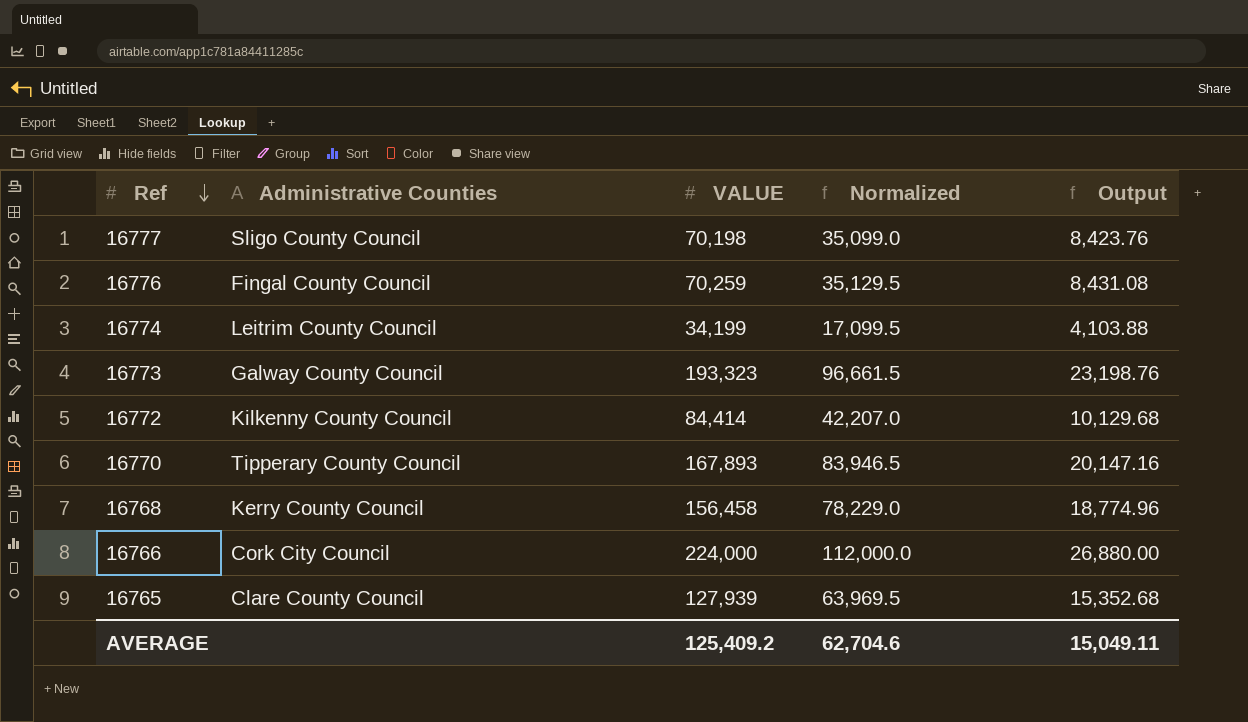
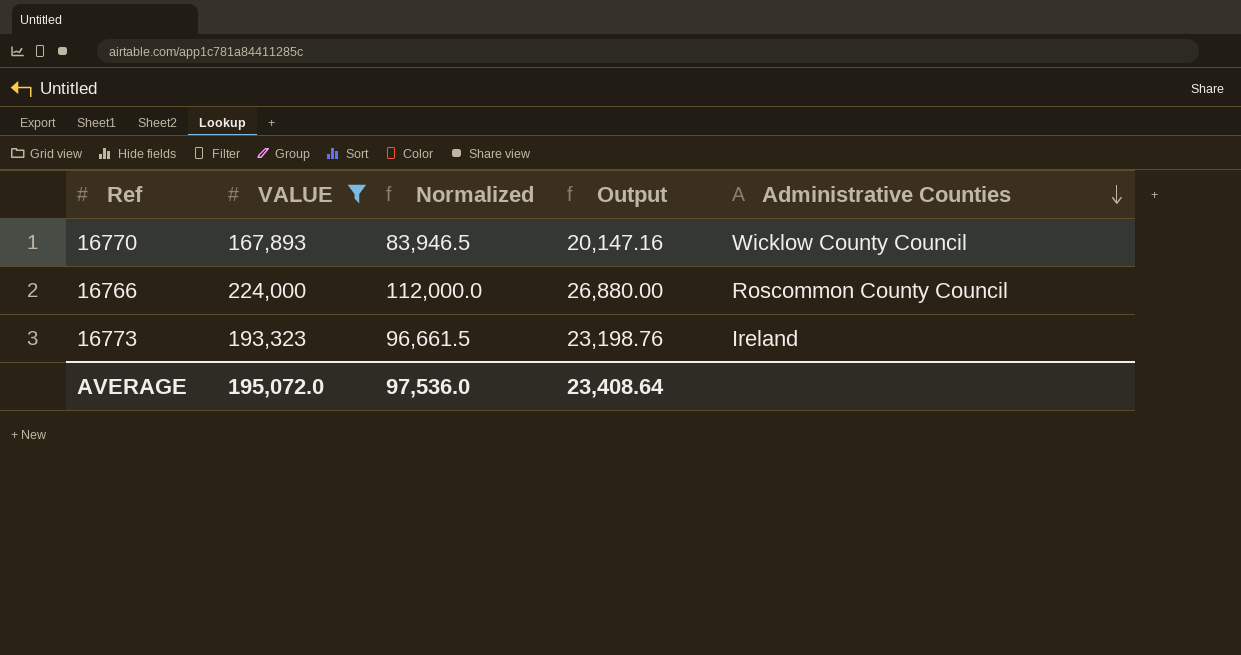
filter: none -> VALUE >= 167,893
row order: Ref descending -> Administrative Counties descending
column Administrative Counties | position: 2 -> 5
16770 | Administrative Counties: Tipperary County Council -> Wicklow County Council
16766 | Administrative Counties: Cork City Council -> Roscommon County Council
16773 | Administrative Counties: Galway County Council -> Ireland
AVERAGE | VALUE: 125,409.2 -> 195,072.0
AVERAGE | Normalized: 62,704.6 -> 97,536.0
AVERAGE | Output: 15,049.11 -> 23,408.64

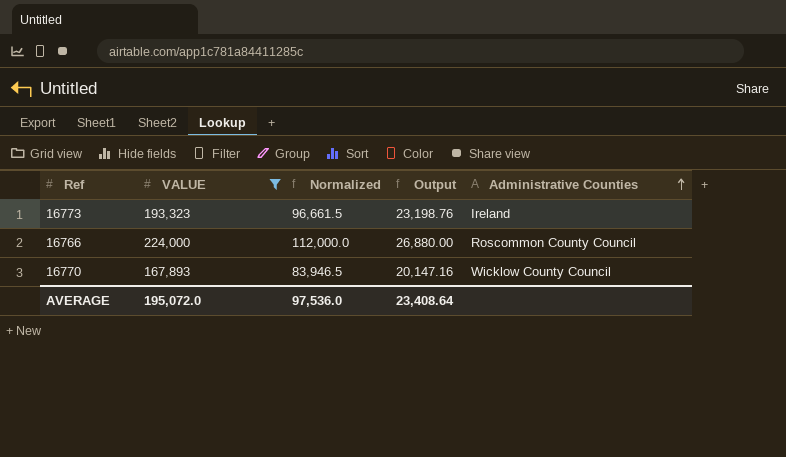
row order: Administrative Counties descending -> Administrative Counties ascending

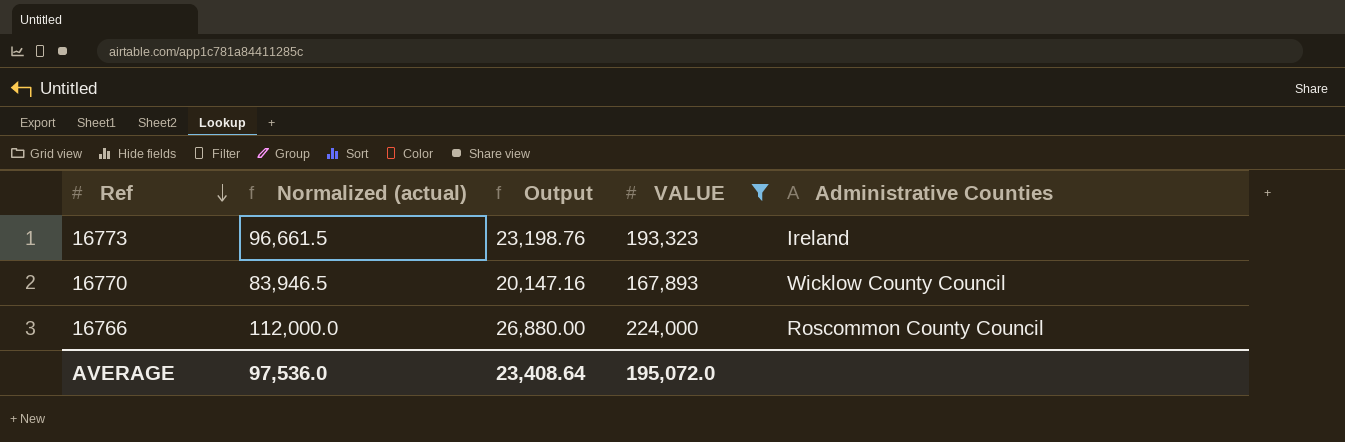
row order: Administrative Counties ascending -> Ref descending
column name: Normalized -> Normalized (actual)
column VALUE | position: 2 -> 4

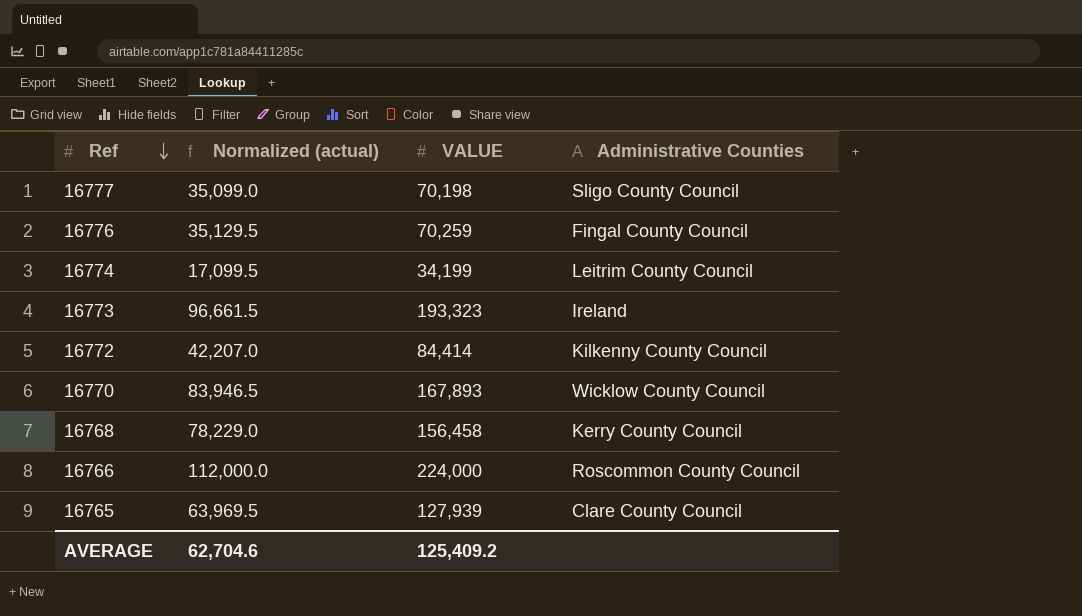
filter: VALUE >= 167,893 -> none
column Output | formula: [VALUE] * 0.12 -> none
AVERAGE | Normalized (actual): 97,536.0 -> 62,704.6
AVERAGE | VALUE: 195,072.0 -> 125,409.2

